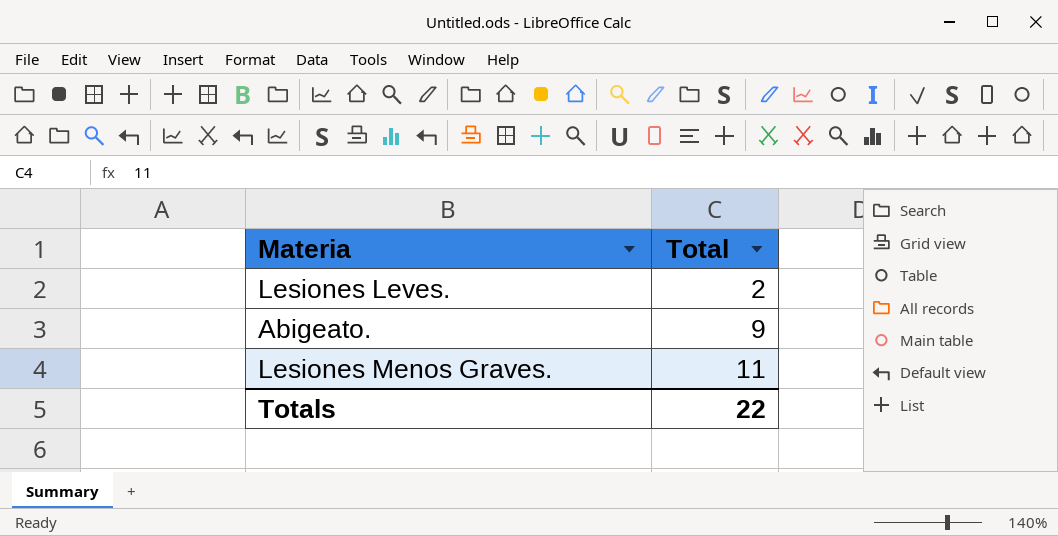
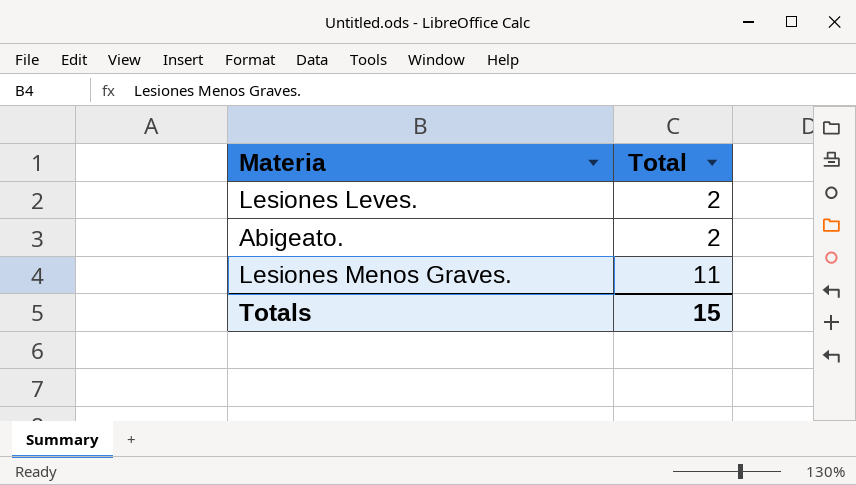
Abigeato. | Total: 9 -> 2
Totals | Total: 22 -> 15

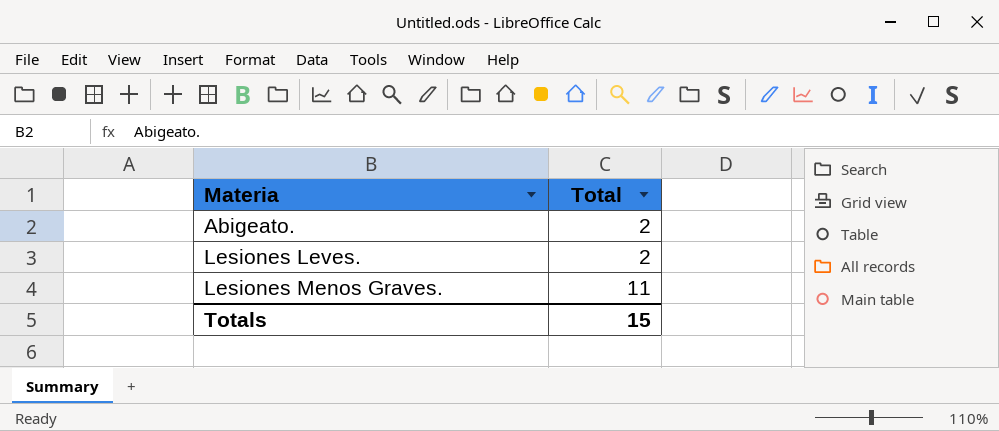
row order: Total ascending -> Materia ascending

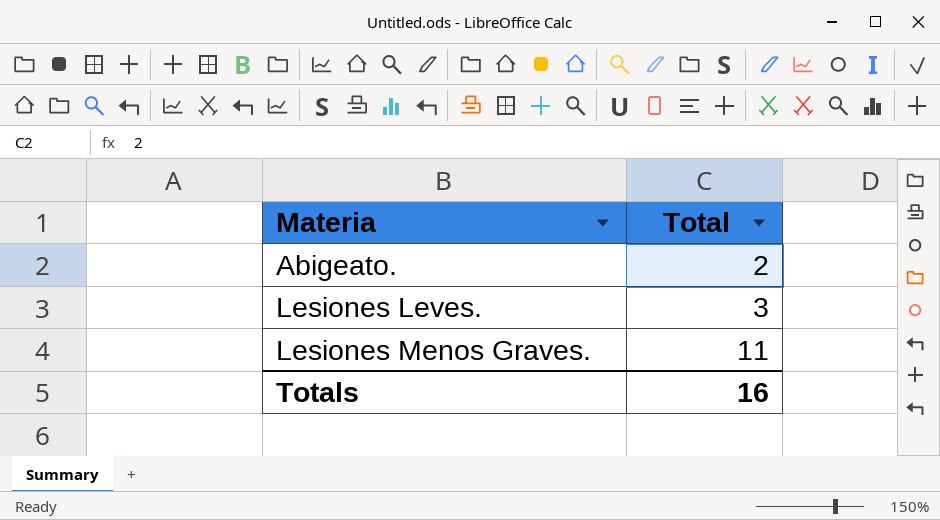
Lesiones Leves. | Total: 2 -> 3
Totals | Total: 15 -> 16

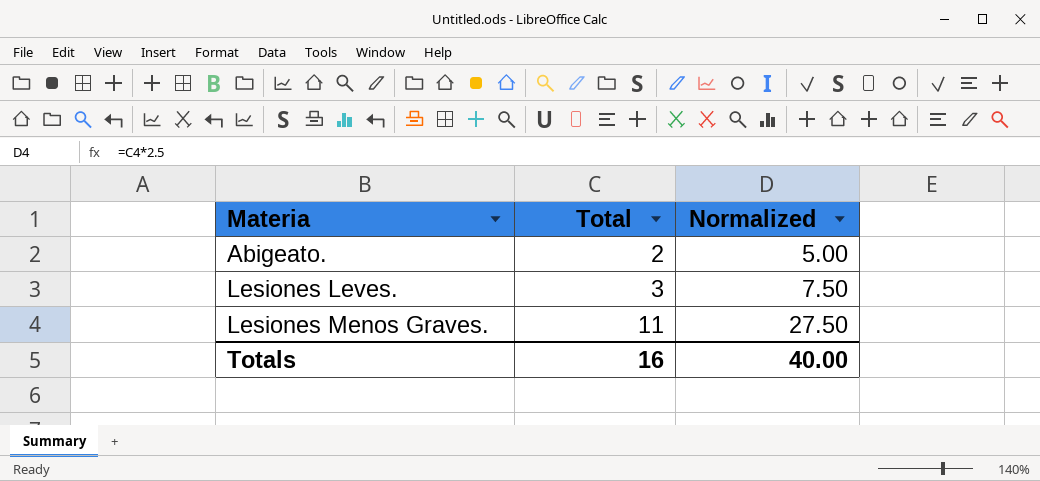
column Normalized | formula: none -> [Total] * 2.5

